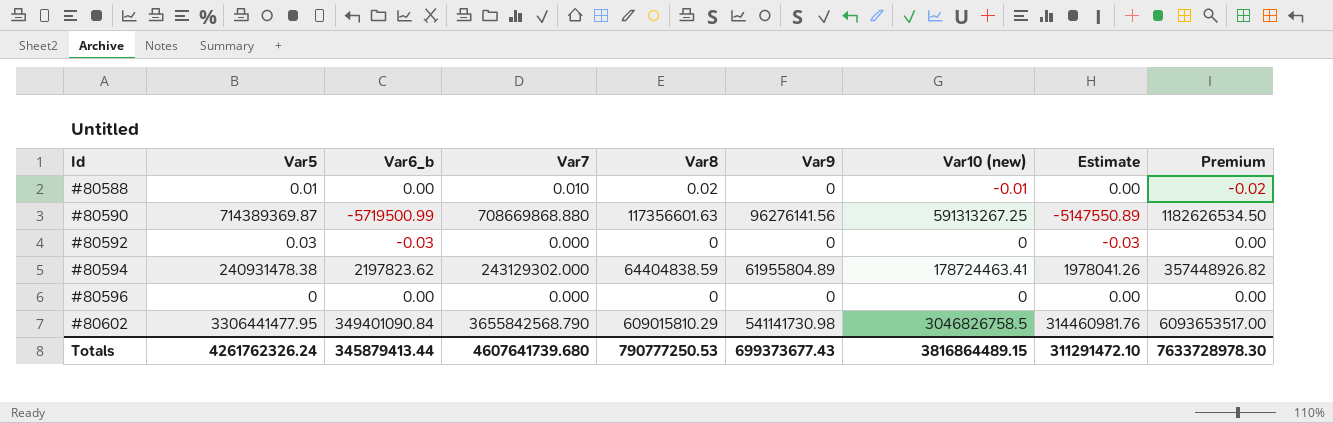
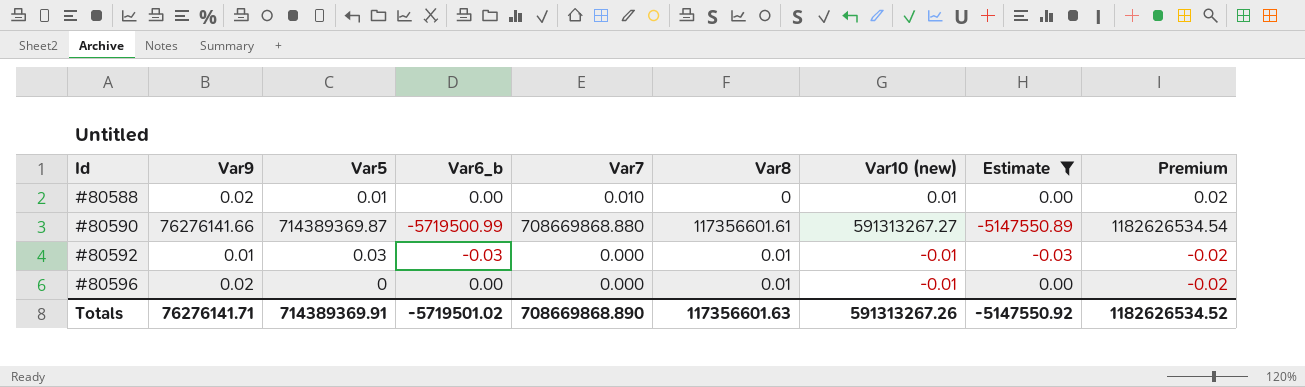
filter: none -> Estimate <= 0.00
column Var9 | position: 6 -> 2
#80588 | Var9: 0 -> 0.02
#80588 | Var8: 0.02 -> 0
#80588 | Var10 (new): -0.01 -> 0.01
#80588 | Premium: -0.02 -> 0.02
#80590 | Var9: 96276141.56 -> 76276141.66
#80590 | Var8: 117356601.63 -> 117356601.61
#80590 | Var10 (new): 591313267.25 -> 591313267.27
#80590 | Premium: 1182626534.50 -> 1182626534.54
#80592 | Var9: 0 -> 0.01
#80592 | Var8: 0 -> 0.01
#80592 | Var10 (new): 0 -> -0.01
#80592 | Premium: 0.00 -> -0.02
#80596 | Var9: 0 -> 0.02
#80596 | Var8: 0 -> 0.01
#80596 | Var10 (new): 0 -> -0.01
#80596 | Premium: 0.00 -> -0.02
Totals | Var9: 699373677.43 -> 76276141.71
Totals | Var5: 4261762326.24 -> 714389369.91
Totals | Var6_b: 345879413.44 -> -5719501.02
Totals | Var7: 4607641739.680 -> 708669868.890
Totals | Var8: 790777250.53 -> 117356601.63
Totals | Var10 (new): 3816864489.15 -> 591313267.26
Totals | Estimate: 311291472.10 -> -5147550.92
Totals | Premium: 7633728978.30 -> 1182626534.52

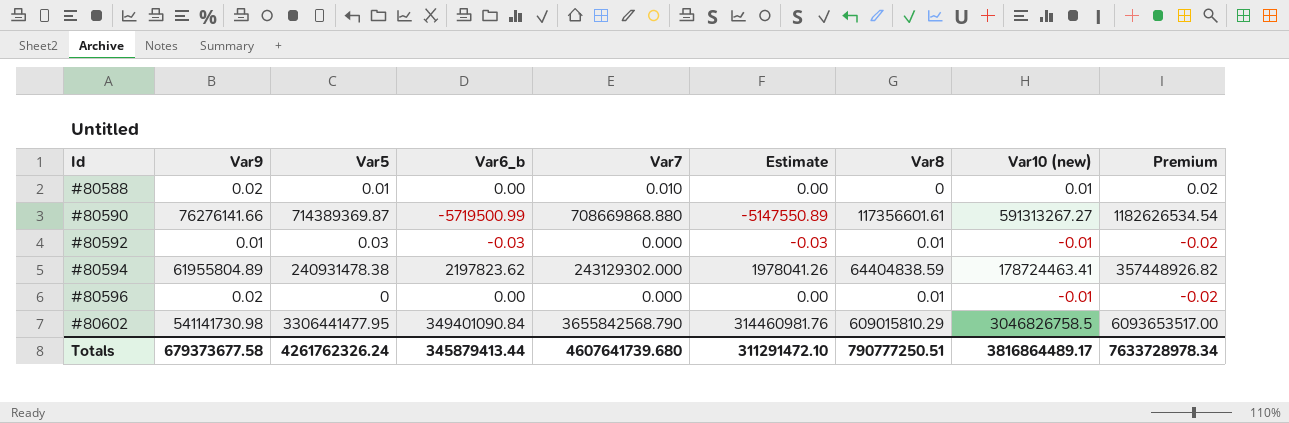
filter: Estimate <= 0.00 -> none
column Estimate | position: 8 -> 6
Totals | Var9: 76276141.71 -> 679373677.58
Totals | Var5: 714389369.91 -> 4261762326.24
Totals | Var6_b: -5719501.02 -> 345879413.44
Totals | Var7: 708669868.890 -> 4607641739.680
Totals | Estimate: -5147550.92 -> 311291472.10
Totals | Var8: 117356601.63 -> 790777250.51
Totals | Var10 (new): 591313267.26 -> 3816864489.17
Totals | Premium: 1182626534.52 -> 7633728978.34

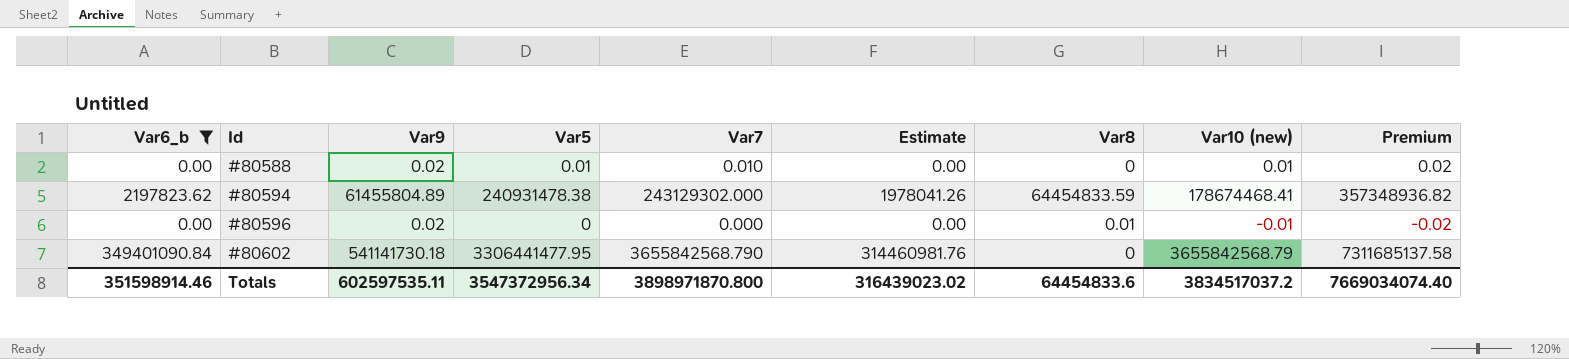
filter: none -> Var6_b >= 0.00
column Var6_b | position: 4 -> 1
#80594 | Var9: 61955804.89 -> 61455804.89
#80594 | Var8: 64404838.59 -> 64454833.59
#80594 | Var10 (new): 178724463.41 -> 178674468.41
#80594 | Premium: 357448926.82 -> 357348936.82
#80602 | Var9: 541141730.98 -> 541141730.18
#80602 | Var8: 609015810.29 -> 0
#80602 | Var10 (new): 3046826758.5 -> 3655842568.79
#80602 | Premium: 6093653517.00 -> 7311685137.58
Totals | Var6_b: 345879413.44 -> 351598914.46
Totals | Var9: 679373677.58 -> 602597535.11
Totals | Var5: 4261762326.24 -> 3547372956.34
Totals | Var7: 4607641739.680 -> 3898971870.800
Totals | Estimate: 311291472.10 -> 316439023.02
Totals | Var8: 790777250.51 -> 64454833.6
Totals | Var10 (new): 3816864489.17 -> 3834517037.2
Totals | Premium: 7633728978.34 -> 7669034074.40

